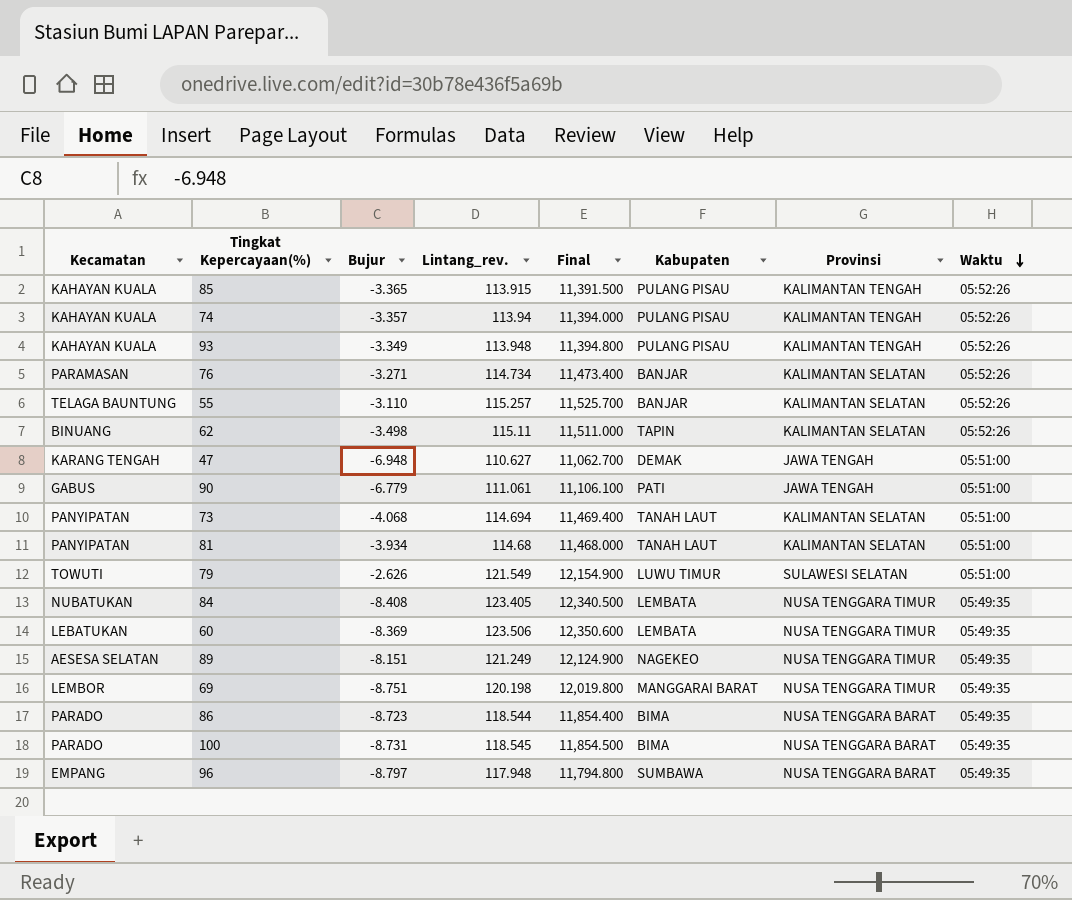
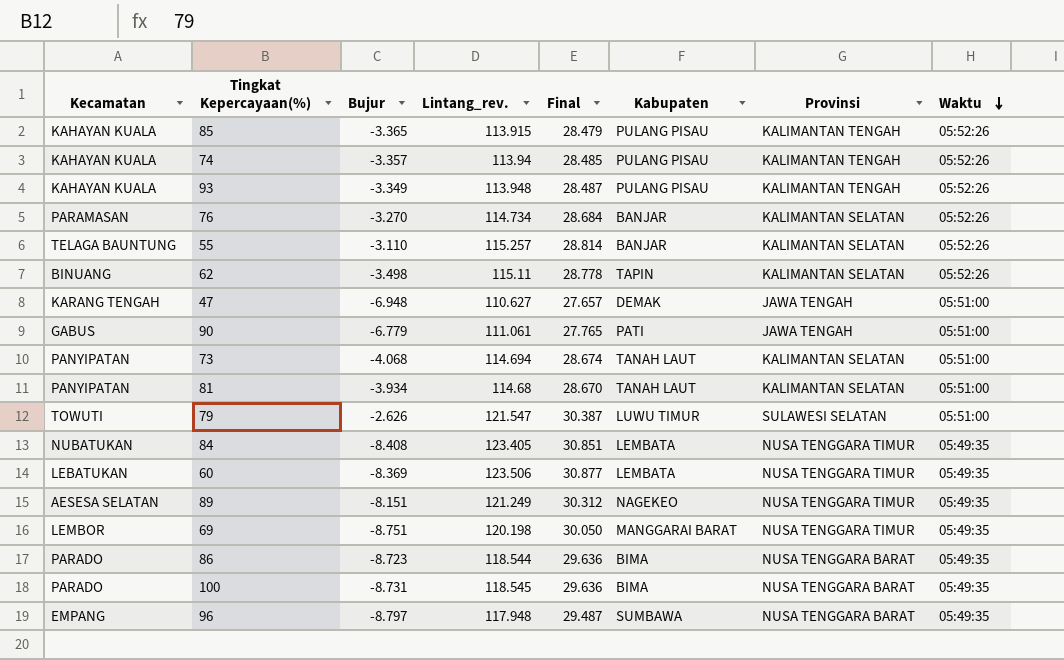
column Final | formula: [Lintang_rev.] * 100 -> [Lintang_rev.] * 0.25
76 | Bujur: -3.271 -> -3.270
79 | Lintang_rev.: 121.549 -> 121.547

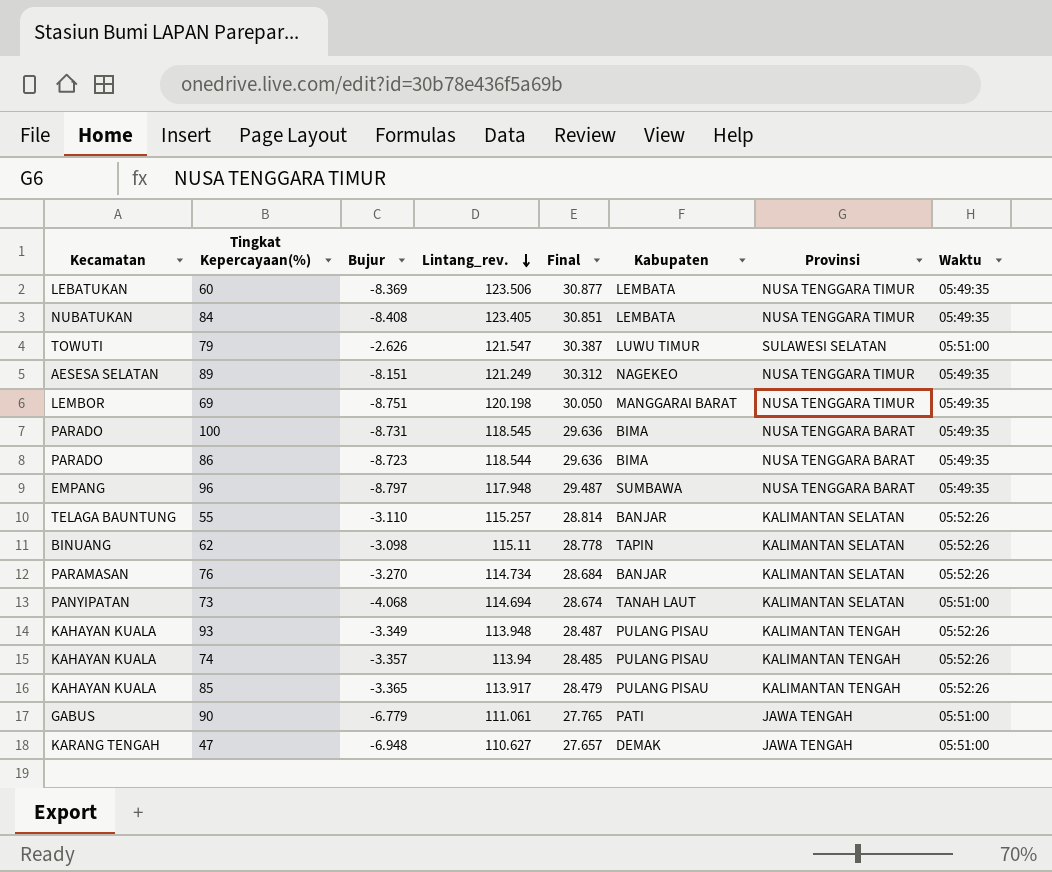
row order: Waktu descending -> Lintang_rev. descending
row 81: PANYIPATAN | -3.934 | 114.68 | 28.670 | TANAH LAUT | KALIMANTAN SELATAN | 05:51:00 -> none
62 | Bujur: -3.498 -> -3.098
85 | Lintang_rev.: 113.915 -> 113.917

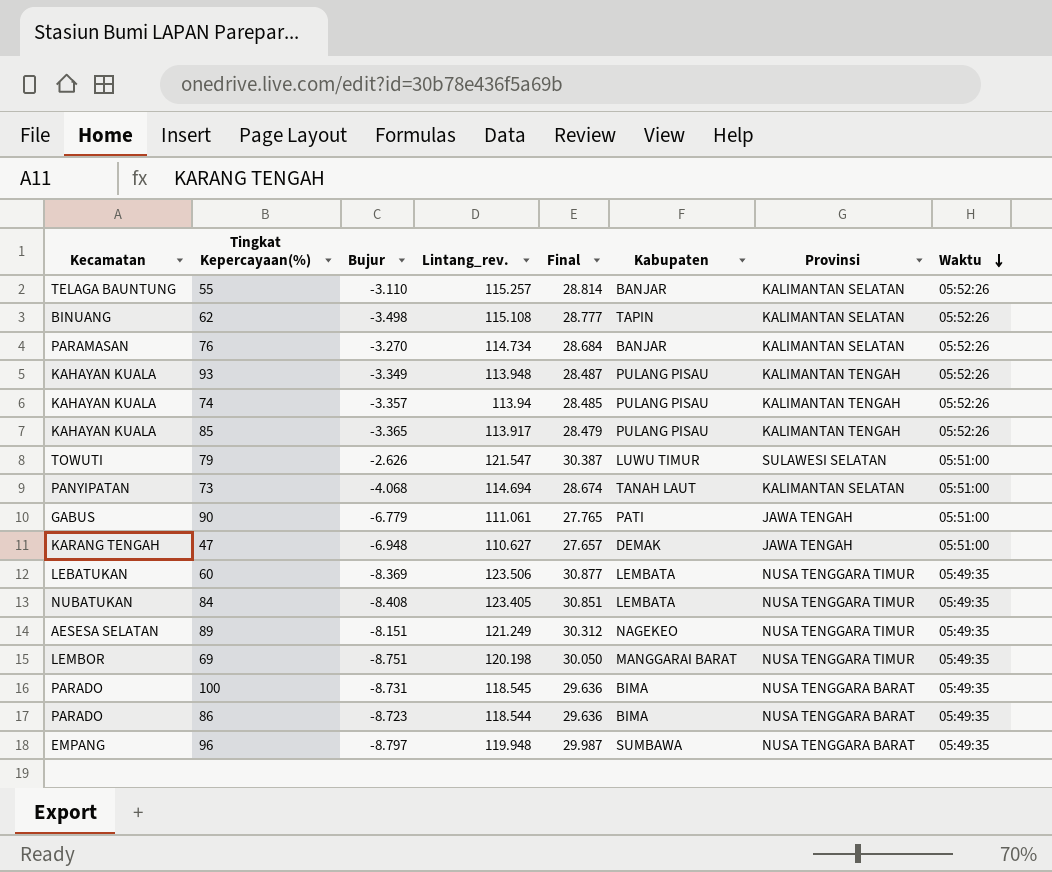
row order: Lintang_rev. descending -> Waktu descending
62 | Bujur: -3.098 -> -3.498
62 | Lintang_rev.: 115.11 -> 115.108
62 | Final: 28.778 -> 28.777
96 | Lintang_rev.: 117.948 -> 119.948
96 | Final: 29.487 -> 29.987

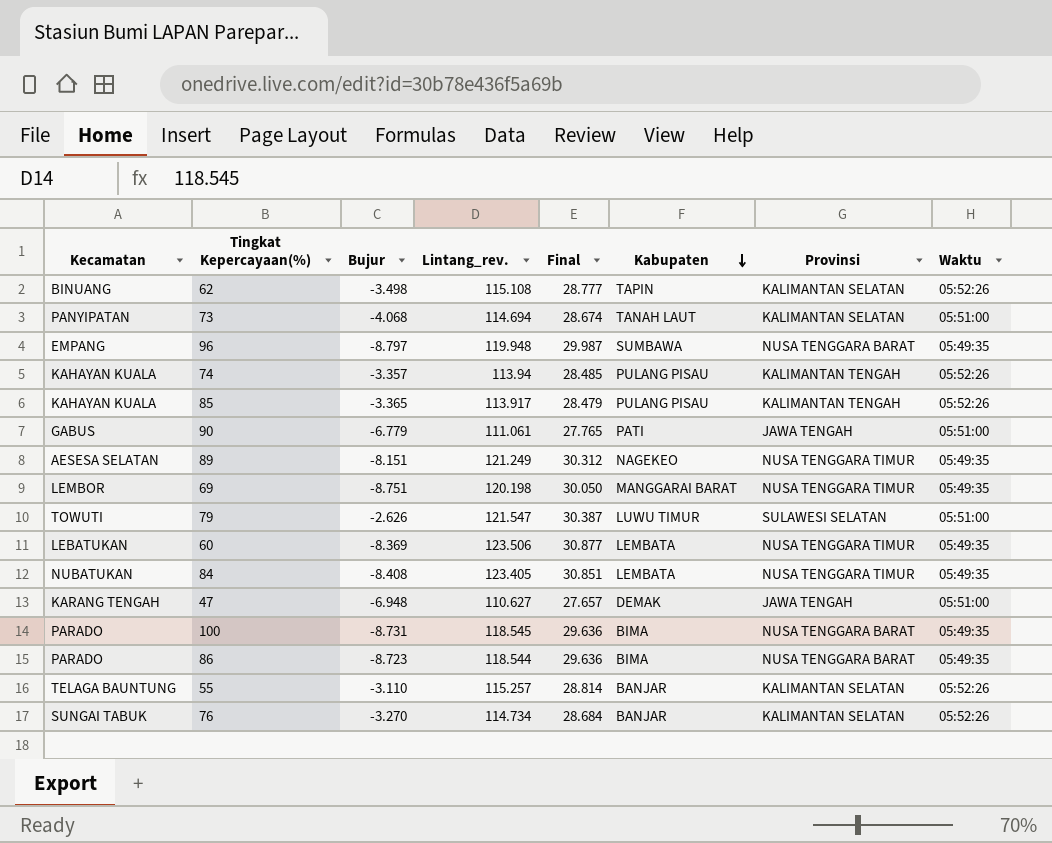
row order: Waktu descending -> Kabupaten descending
row 93: KAHAYAN KUALA | -3.349 | 113.948 | 28.487 | PULANG PISAU | KALIMANTAN TENGAH | 05:52:26 -> none
76 | Kecamatan: PARAMASAN -> SUNGAI TABUK

